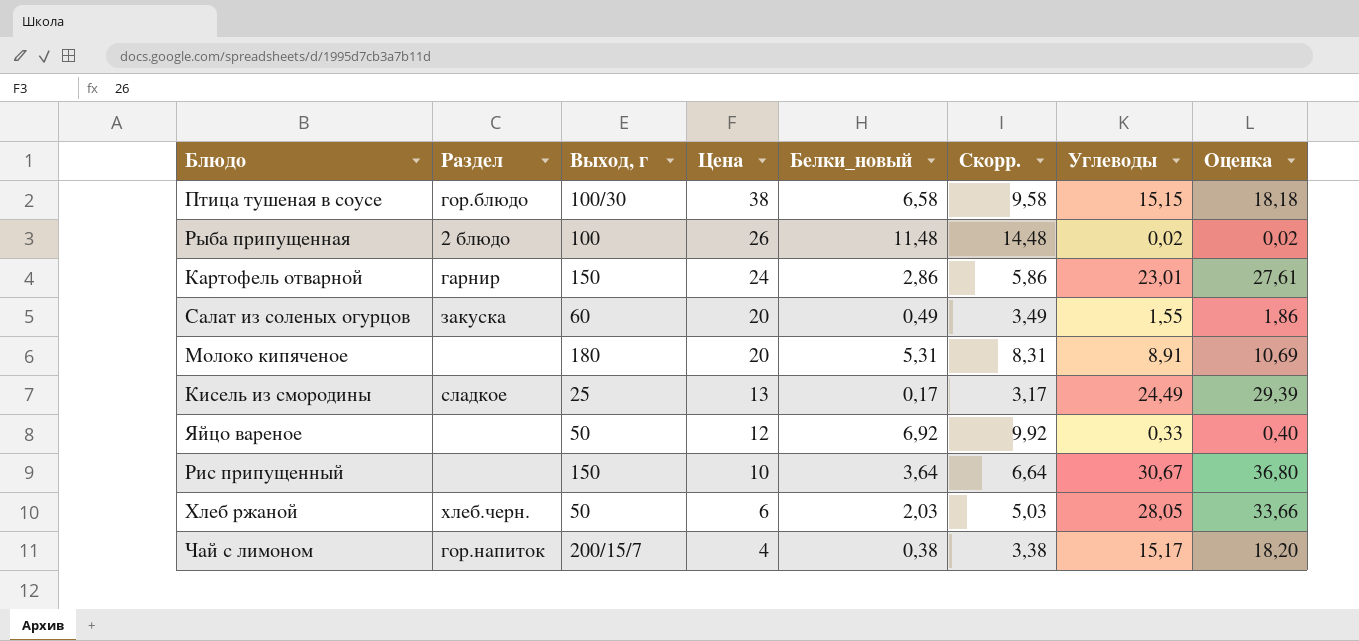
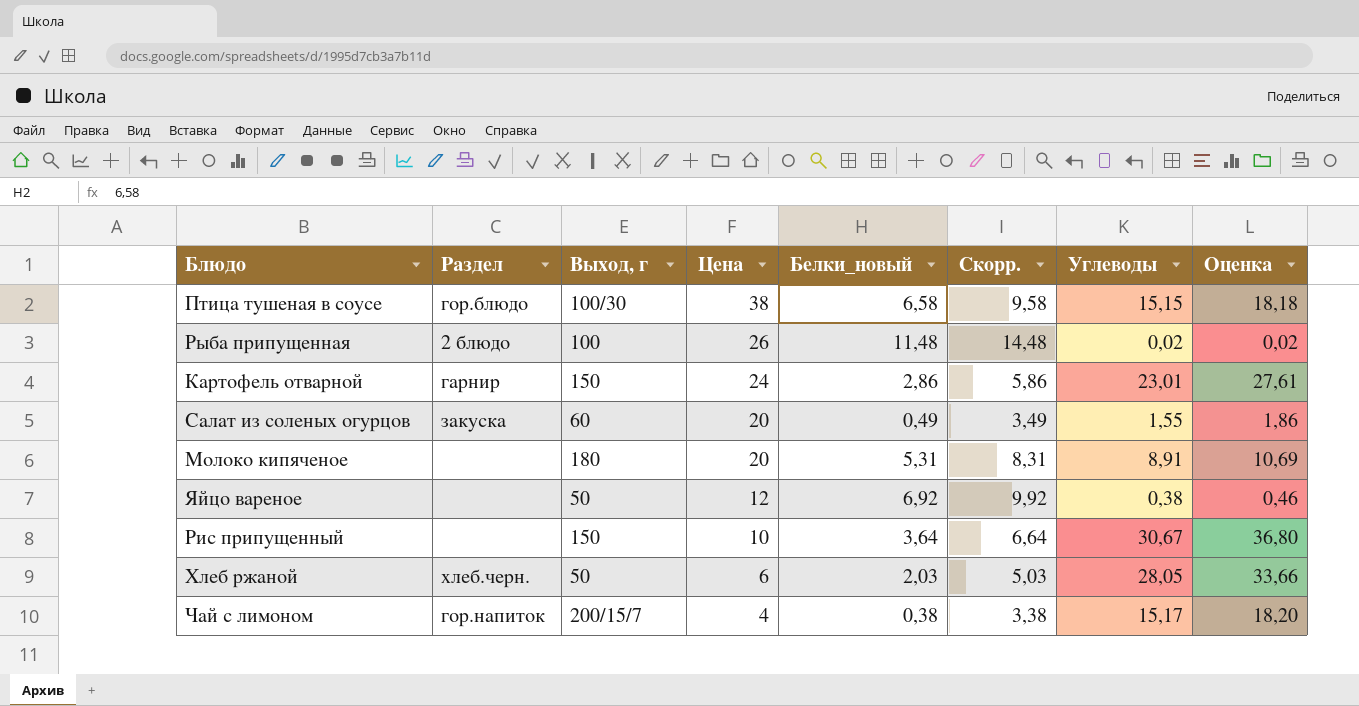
row Кисель из смородины: сладкое | 25 | 13 | 0,17 | 3,17 | 24,49 | 29,39 -> none
Яйцо вареное | Углеводы: 0,33 -> 0,38
Яйцо вареное | Оценка: 0,40 -> 0,46

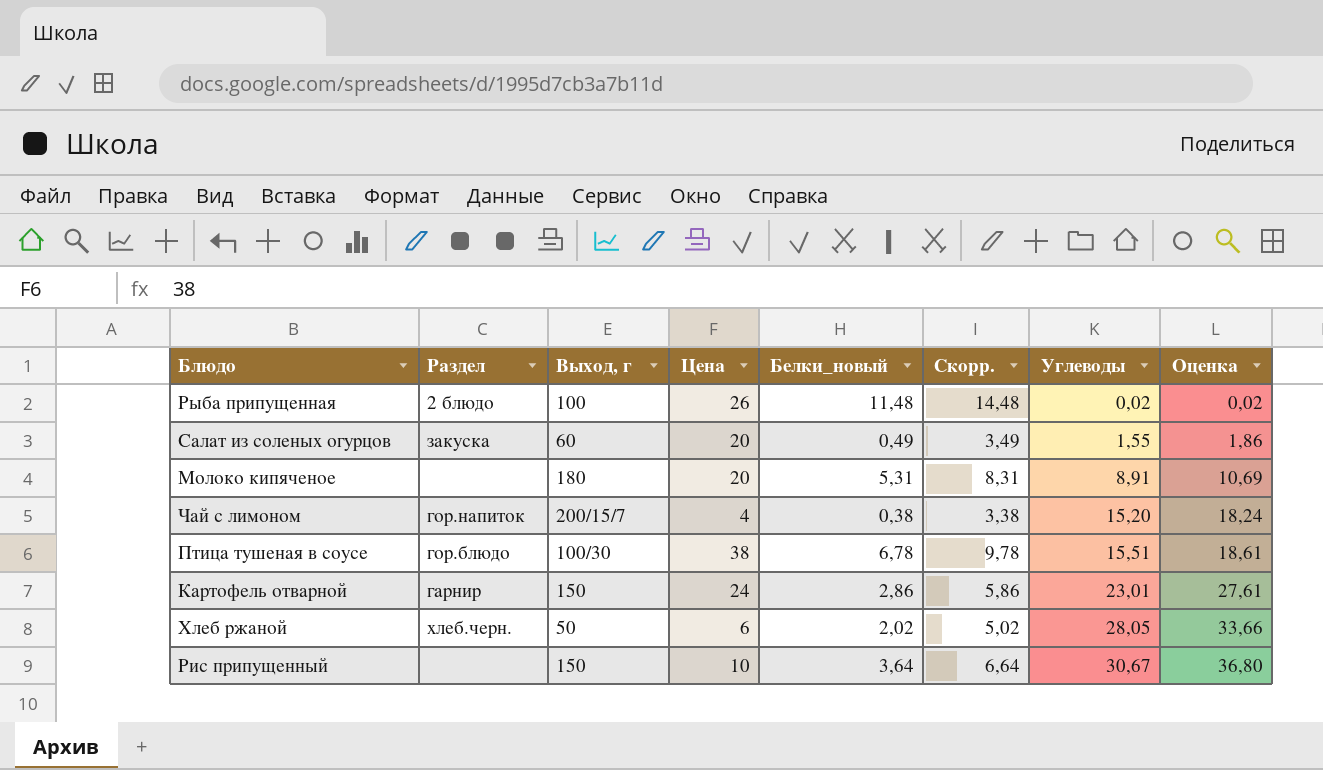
row order: Цена descending -> Углеводы ascending
row Яйцо вареное: none | 50 | 12 | 6,92 | 9,92 | 0,38 | 0,46 -> none
Чай с лимоном | Углеводы: 15,17 -> 15,20
Чай с лимоном | Оценка: 18,20 -> 18,24
Птица тушеная в соусе | Белки_новый: 6,58 -> 6,78
Птица тушеная в соусе | Скорр.: 9,58 -> 9,78
Птица тушеная в соусе | Углеводы: 15,15 -> 15,51
Птица тушеная в соусе | Оценка: 18,18 -> 18,61
Хлеб ржаной | Белки_новый: 2,03 -> 2,02
Хлеб ржаной | Скорр.: 5,03 -> 5,02

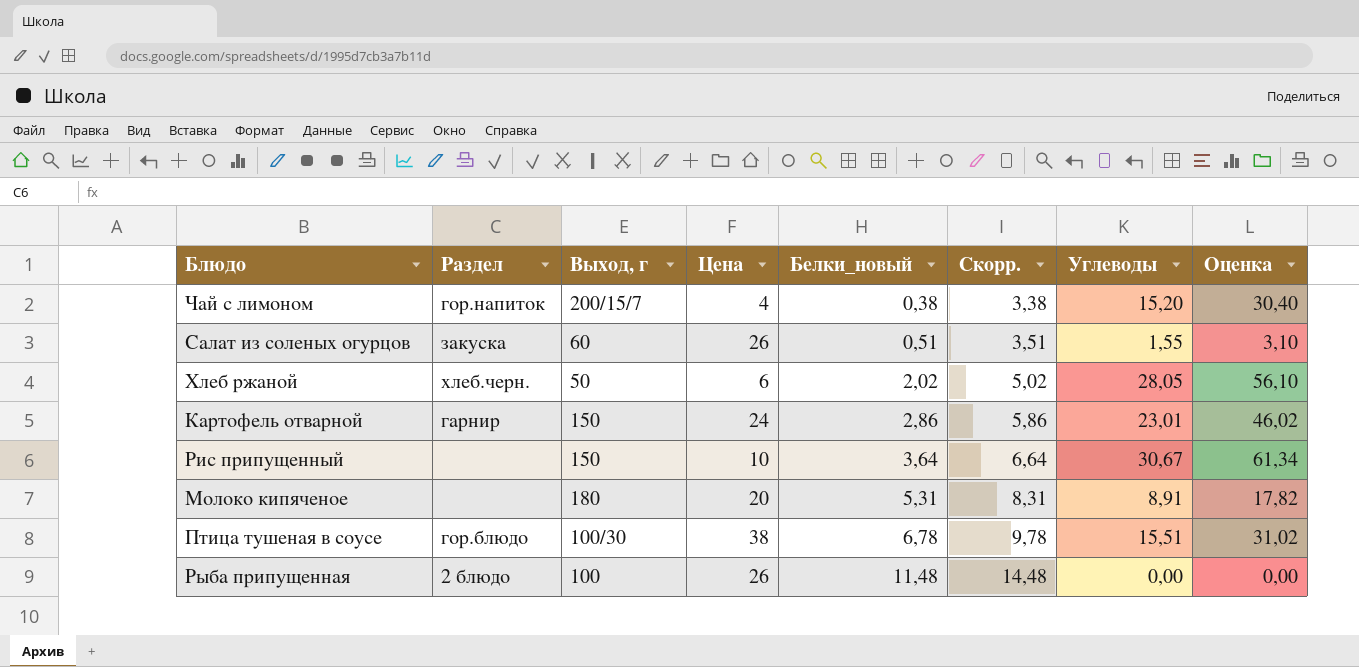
row order: Углеводы ascending -> Белки_новый ascending
column Оценка | formula: [Углеводы] * 1,2 -> [Углеводы] * 2
Салат из соленых огурцов | Цена: 20 -> 26
Салат из соленых огурцов | Белки_новый: 0,49 -> 0,51
Салат из соленых огурцов | Скорр.: 3,49 -> 3,51
Рыба припущенная | Углеводы: 0,02 -> 0,00

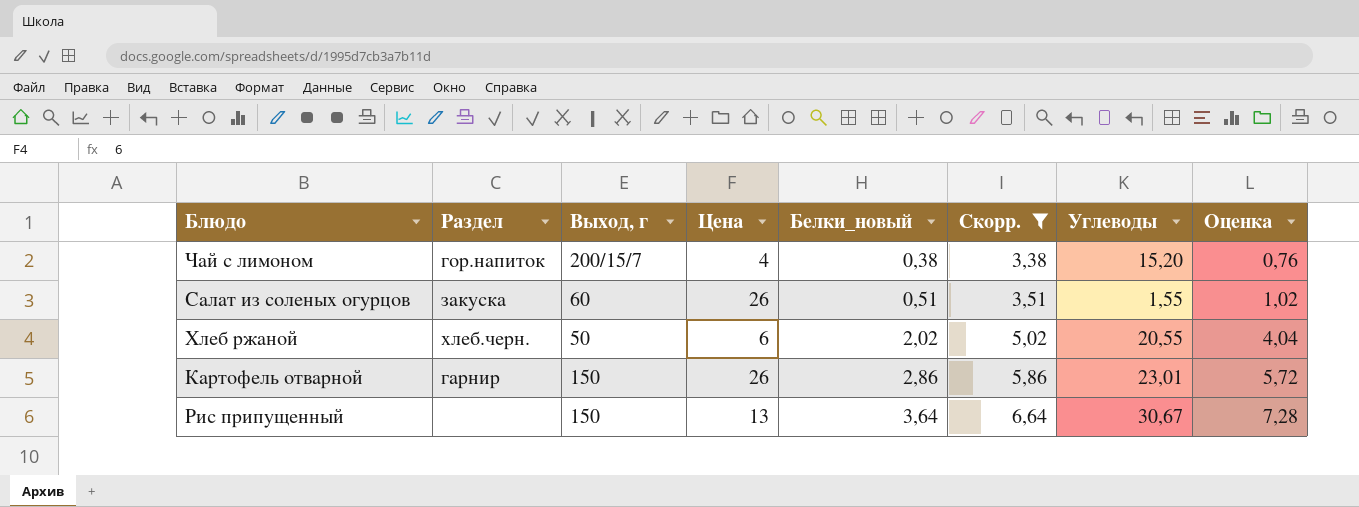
filter: none -> Скорр. <= 6,64
column Оценка | formula: [Углеводы] * 2 -> [Белки_новый] * 2
Хлеб ржаной | Углеводы: 28,05 -> 20,55
Картофель отварной | Цена: 24 -> 26
Рис припущенный | Цена: 10 -> 13

